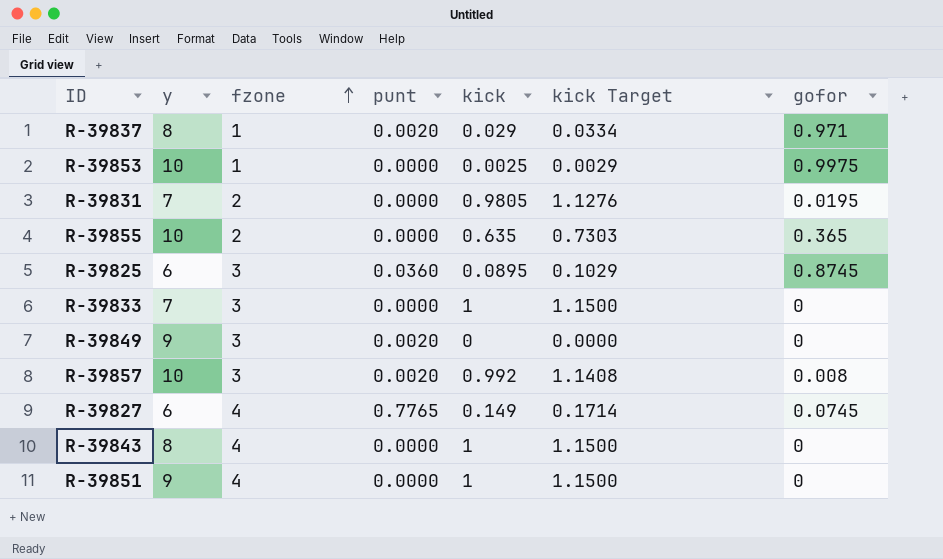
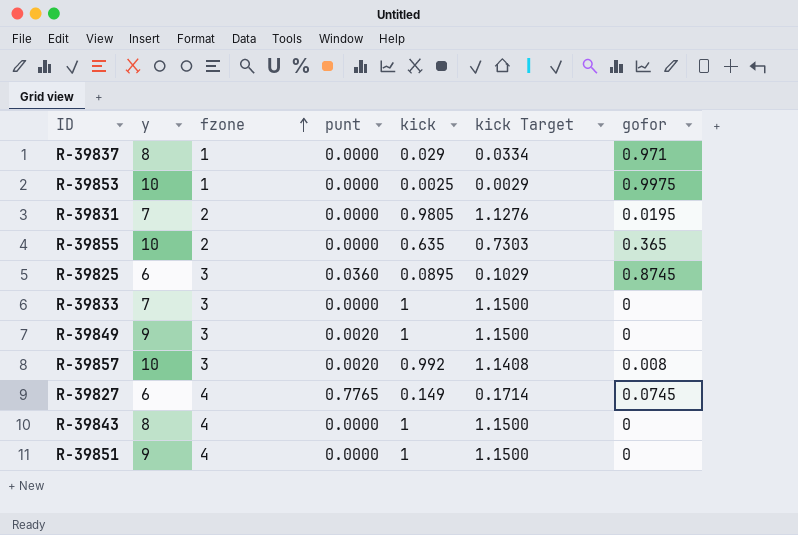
R-39837 | punt: 0.0020 -> 0.0000
R-39849 | kick: 0 -> 1
R-39849 | kick Target: 0.0000 -> 1.1500

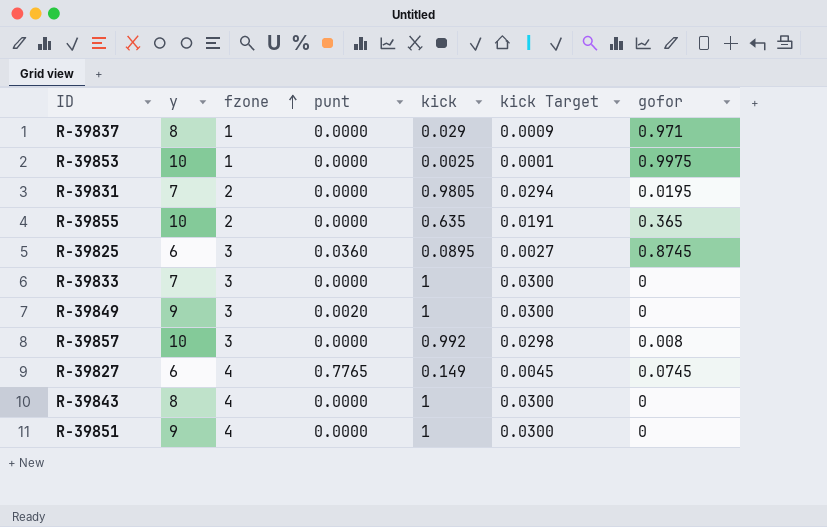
column kick Target | formula: [kick] * 1.15 -> [kick] * 0.03
R-39857 | punt: 0.0020 -> 0.0000

